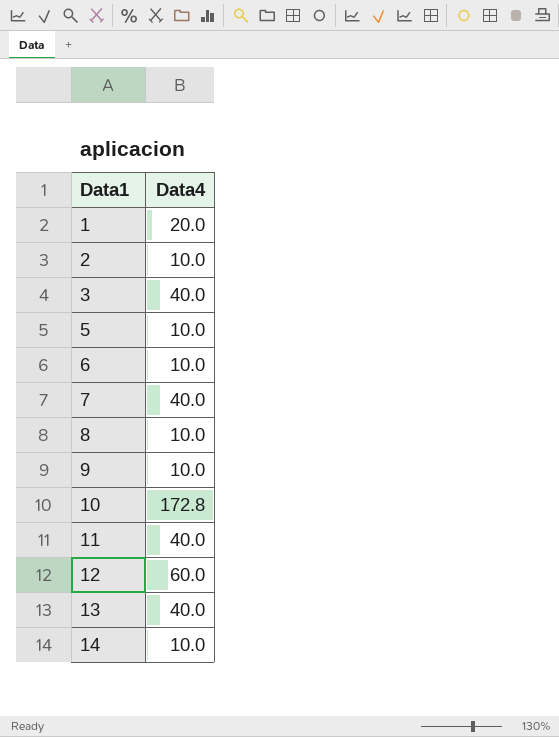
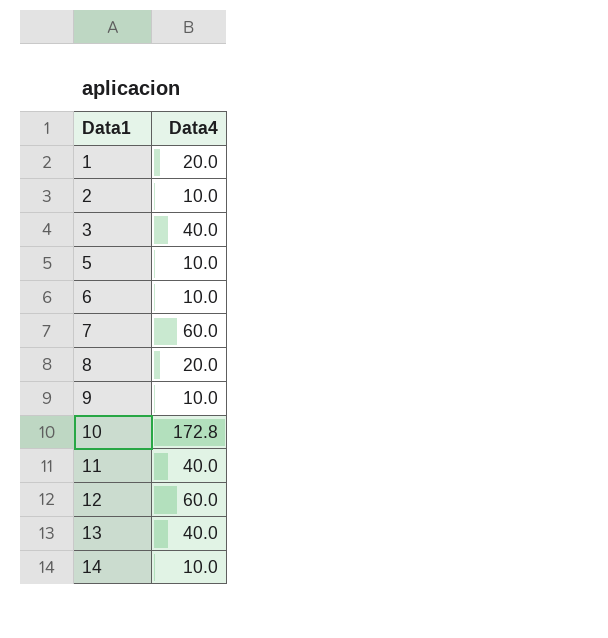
7 | Data4: 40.0 -> 60.0
8 | Data4: 10.0 -> 20.0

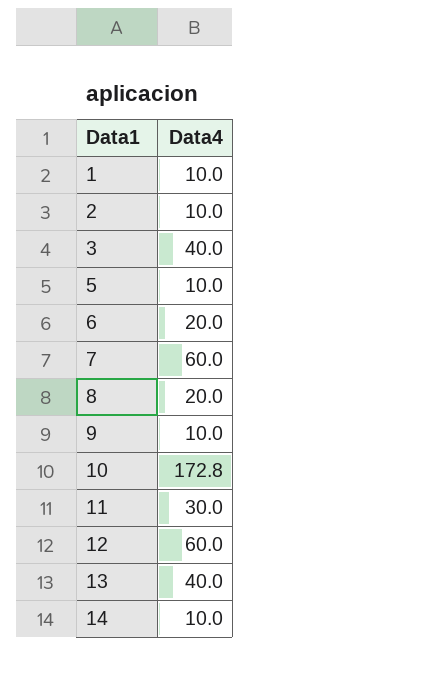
1 | Data4: 20.0 -> 10.0
6 | Data4: 10.0 -> 20.0
11 | Data4: 40.0 -> 30.0

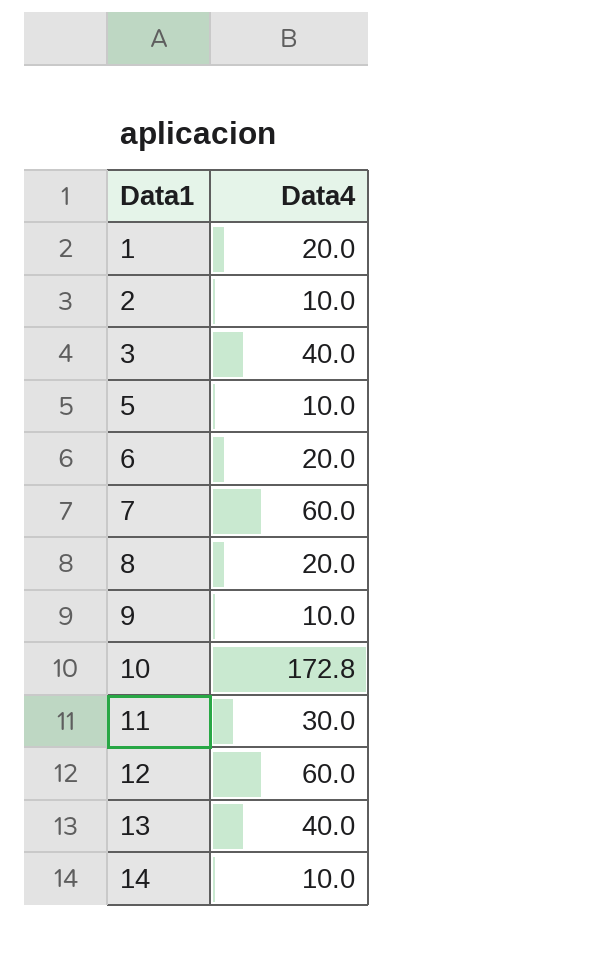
1 | Data4: 10.0 -> 20.0

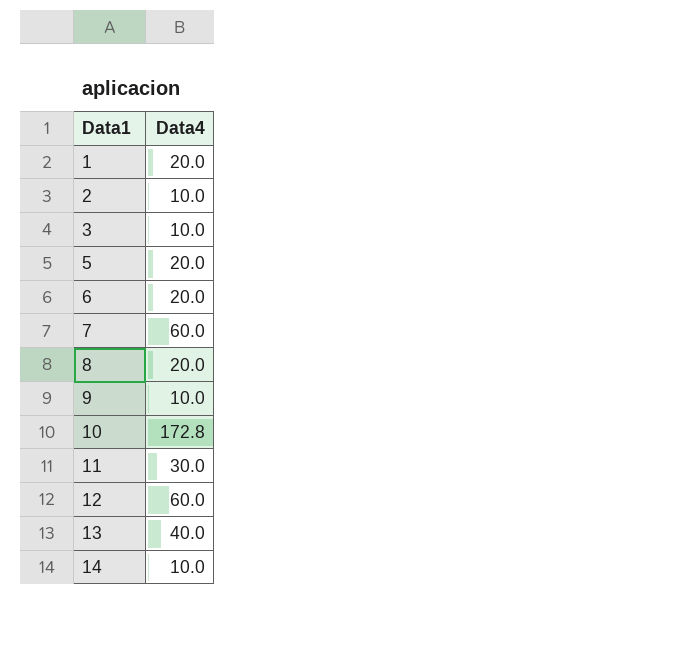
3 | Data4: 40.0 -> 10.0
5 | Data4: 10.0 -> 20.0

